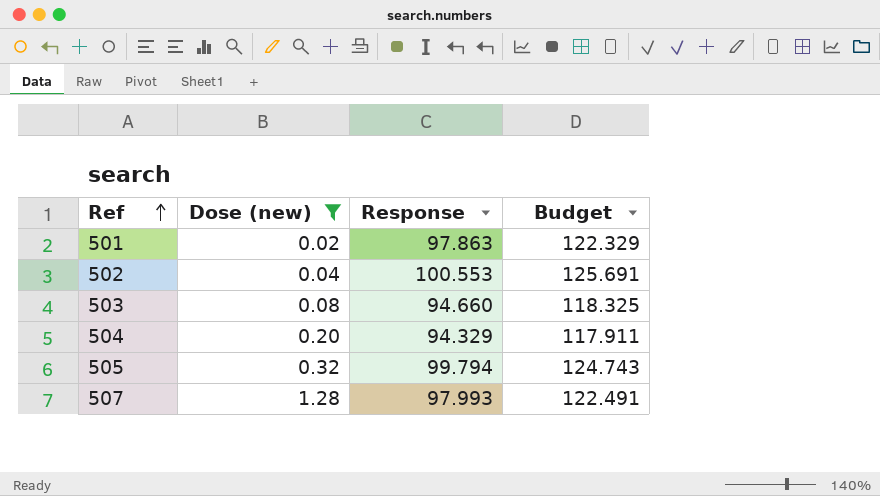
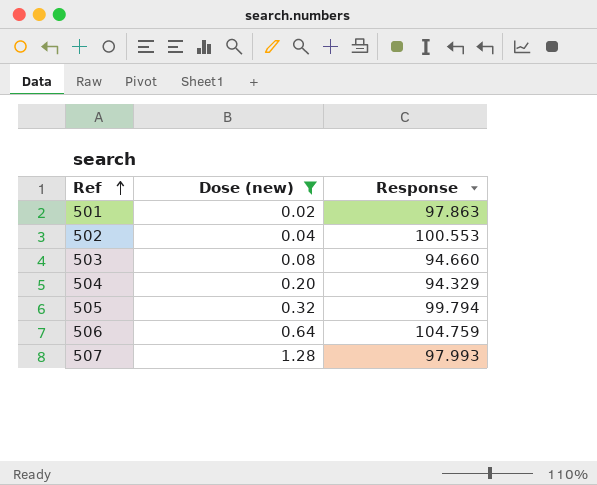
column Budget | formula: [Response] * 1.25 -> none
row 506: none -> 0.64 | 104.759

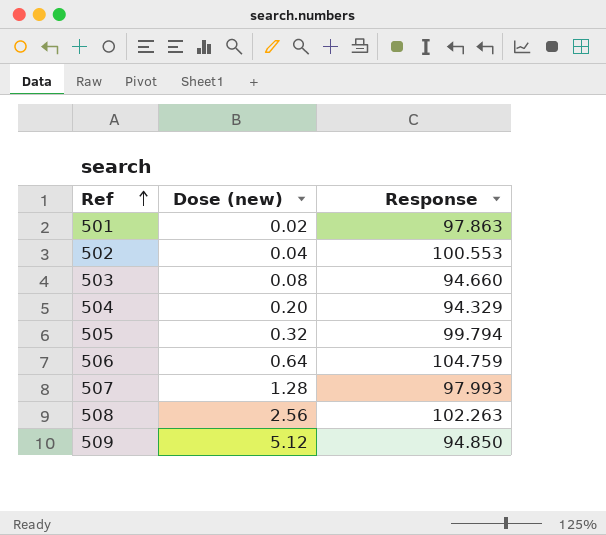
filter: Dose (new) <= 1.28 -> none

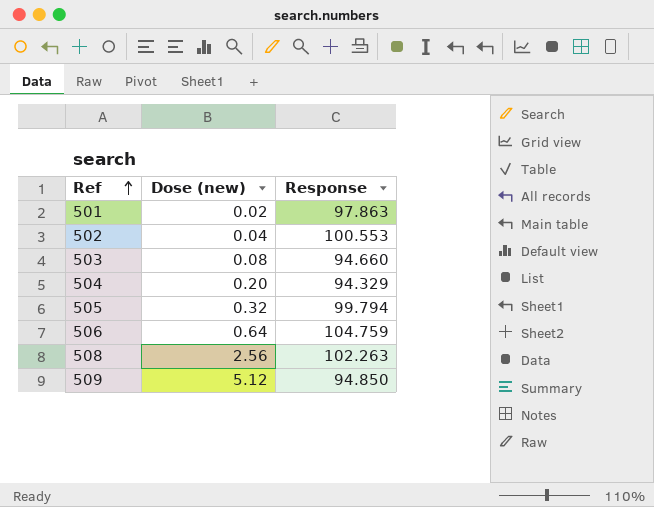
row 507: 1.28 | 97.993 -> none

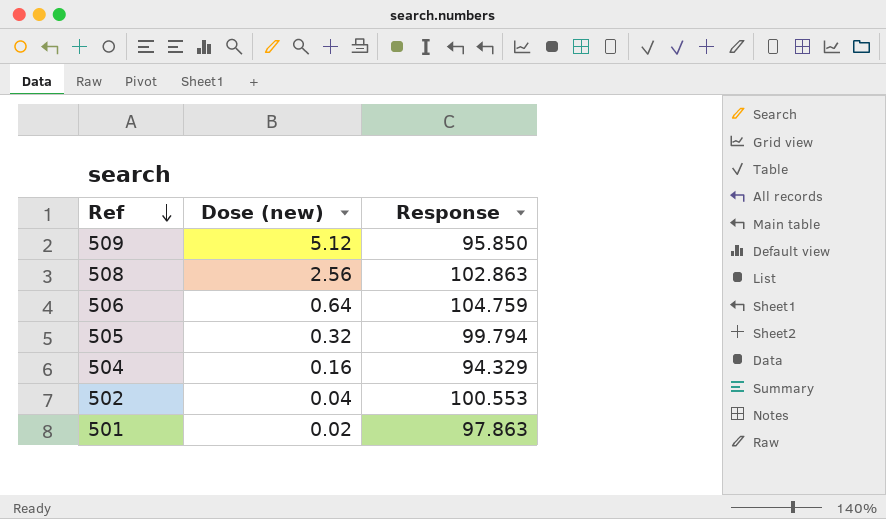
row order: Ref ascending -> Ref descending
row 503: 0.08 | 94.660 -> none
509 | Response: 94.850 -> 95.850
508 | Response: 102.263 -> 102.863
504 | Dose (new): 0.20 -> 0.16

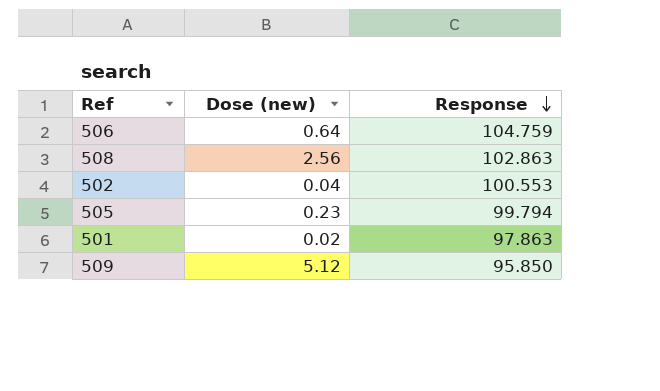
row order: Ref descending -> Response descending
row 504: 0.16 | 94.329 -> none
505 | Dose (new): 0.32 -> 0.23

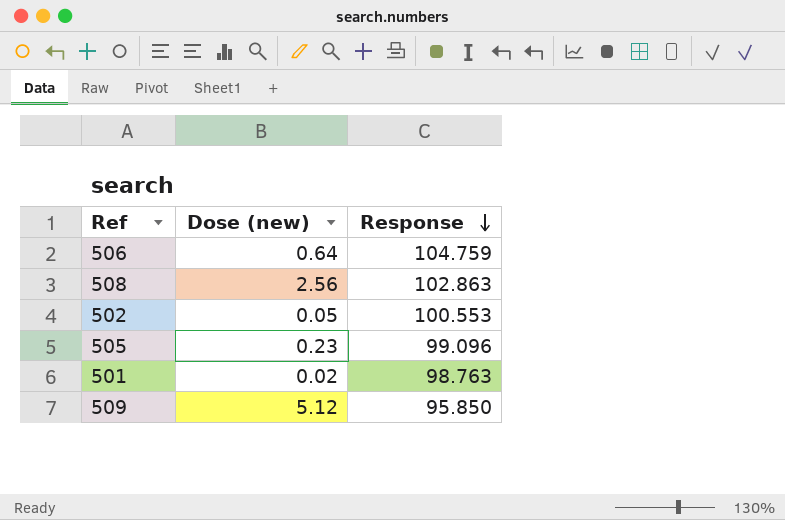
502 | Dose (new): 0.04 -> 0.05
505 | Response: 99.794 -> 99.096
501 | Response: 97.863 -> 98.763

